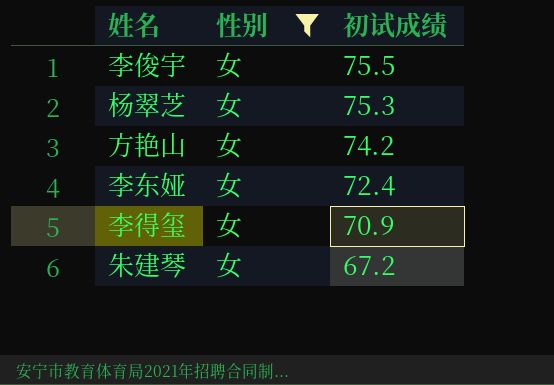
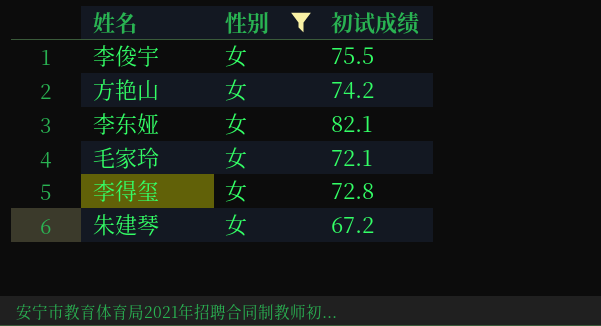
row 杨翠芝: 女 | 75.3 -> none
李东娅 | 初试成绩: 72.4 -> 82.1
row 毛家玲: none -> 女 | 72.1
李得玺 | 初试成绩: 70.9 -> 72.8

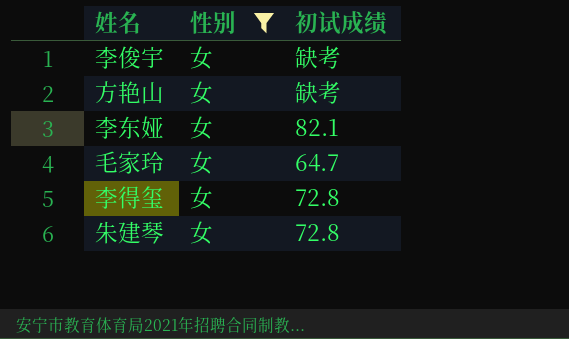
李俊宇 | 初试成绩: 75.5 -> 缺考
方艳山 | 初试成绩: 74.2 -> 缺考
毛家玲 | 初试成绩: 72.1 -> 64.7
朱建琴 | 初试成绩: 67.2 -> 72.8

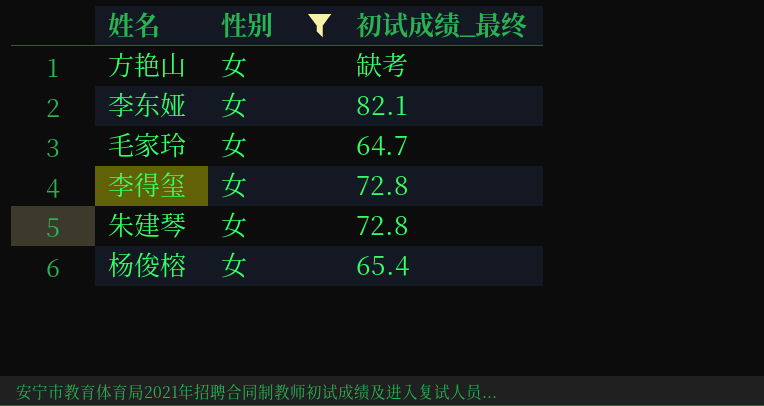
column name: 初试成绩 -> 初试成绩_最终
row 李俊宇: 女 | 缺考 -> none
row 杨俊榕: none -> 女 | 65.4

